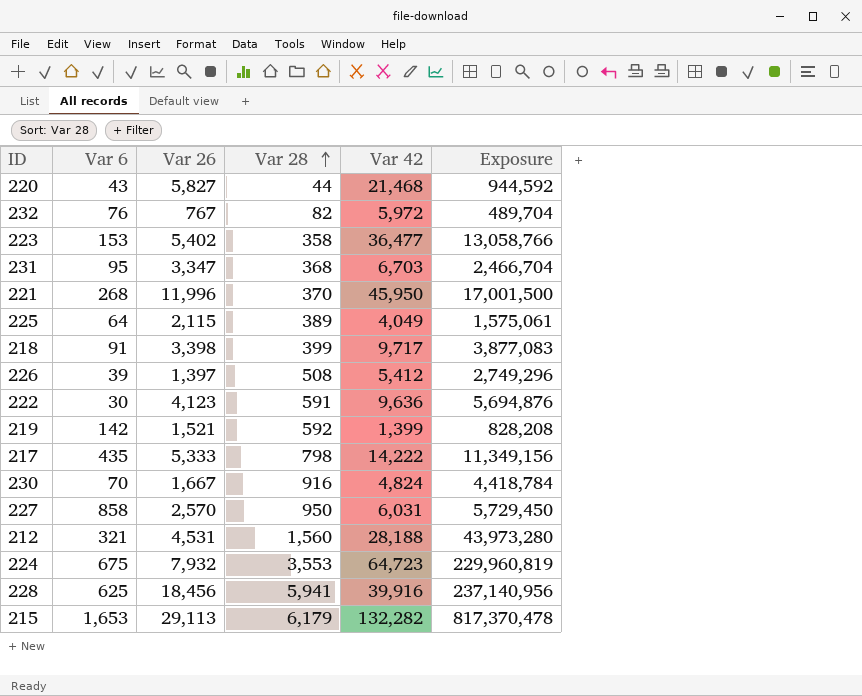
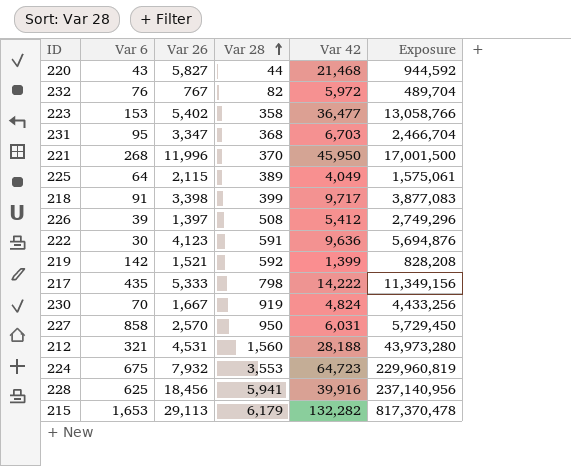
230 | Var 28: 916 -> 919
230 | Exposure: 4,418,784 -> 4,433,256

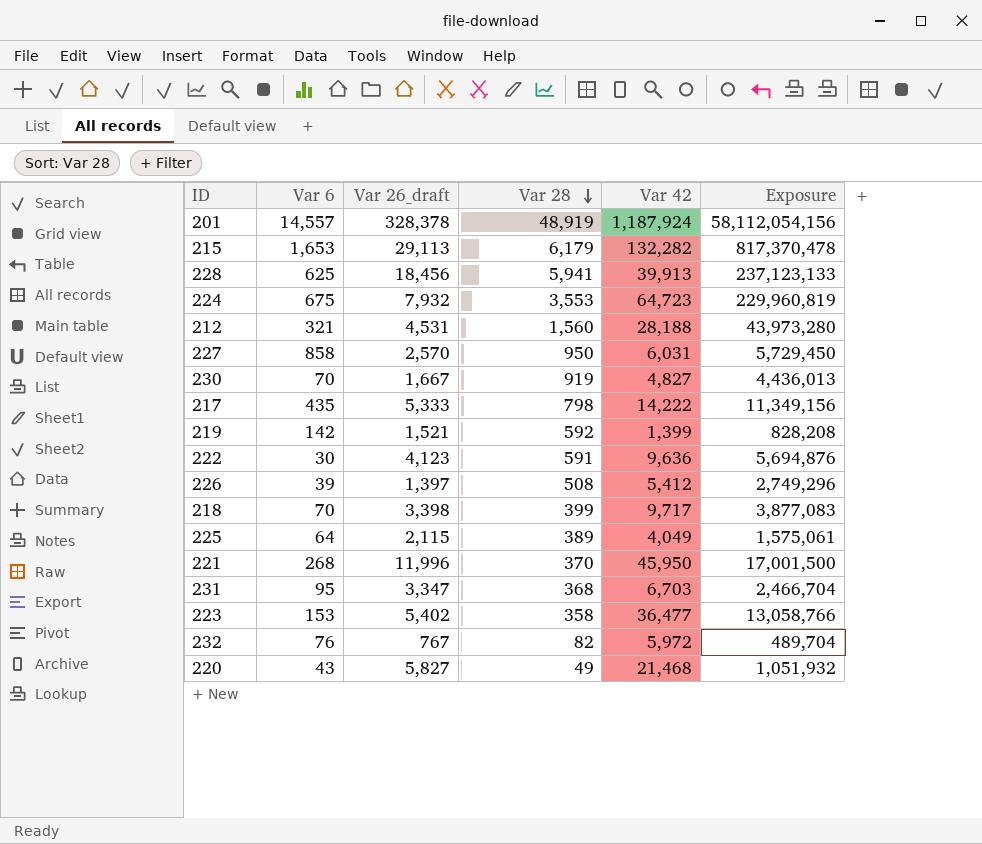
row order: Var 28 ascending -> Var 28 descending
column name: Var 26 -> Var 26_draft
row 201: none -> 14,557 | 328,378 | 48,919 | 1,187,924 | 58,112,054,156
228 | Var 42: 39,916 -> 39,913
228 | Exposure: 237,140,956 -> 237,123,133
230 | Var 42: 4,824 -> 4,827
230 | Exposure: 4,433,256 -> 4,436,013
218 | Var 6: 91 -> 70
220 | Var 28: 44 -> 49
220 | Exposure: 944,592 -> 1,051,932

